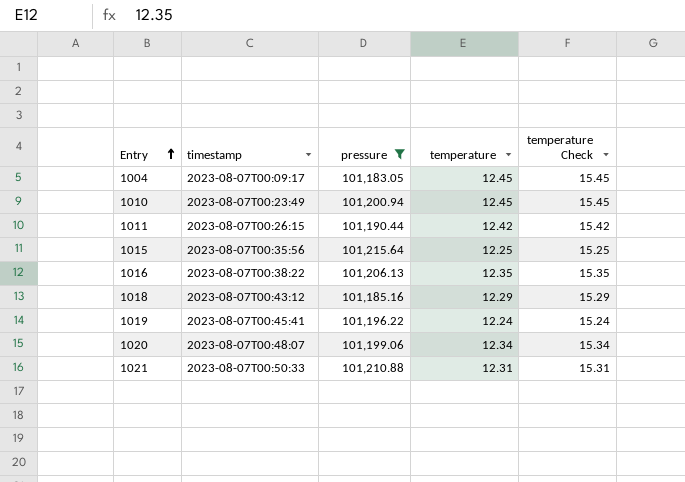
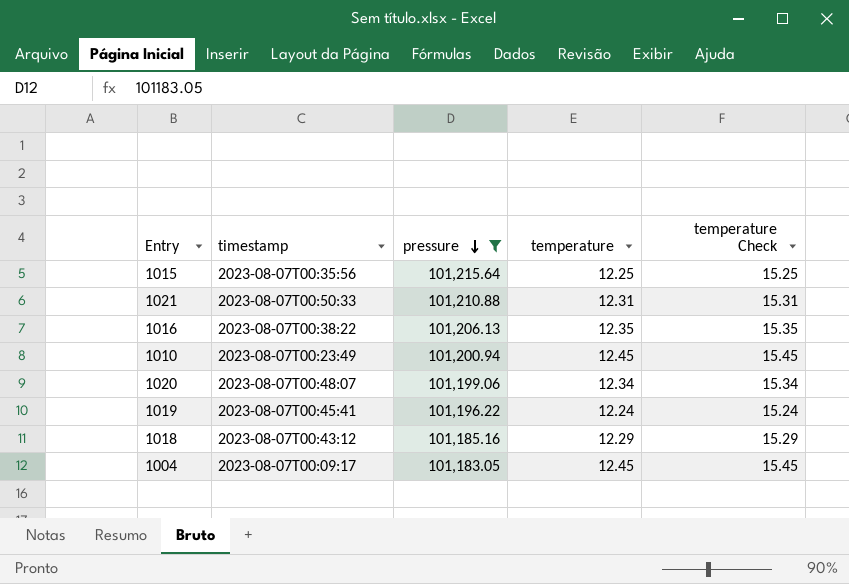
row order: Entry ascending -> pressure descending
row 1011: 2023-08-07T00:26:15 | 101,190.44 | 12.42 | 15.42 -> none

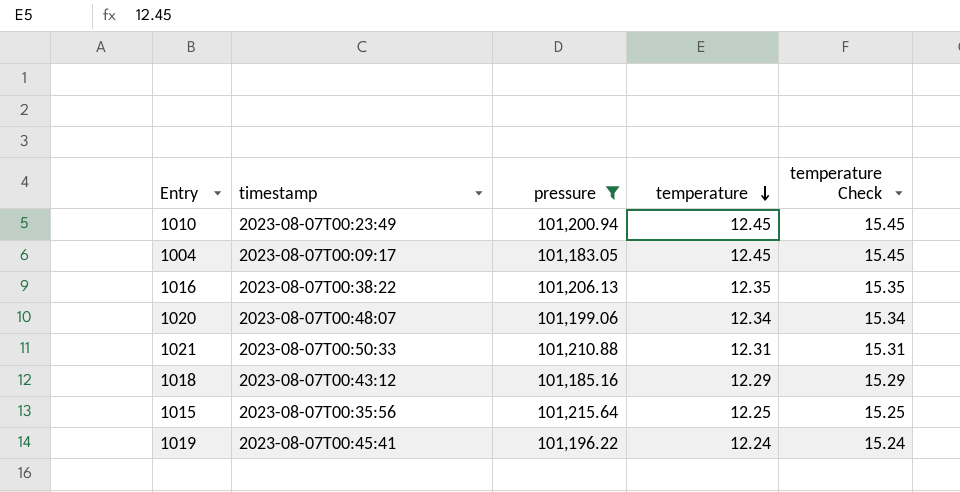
row order: pressure descending -> temperature descending

